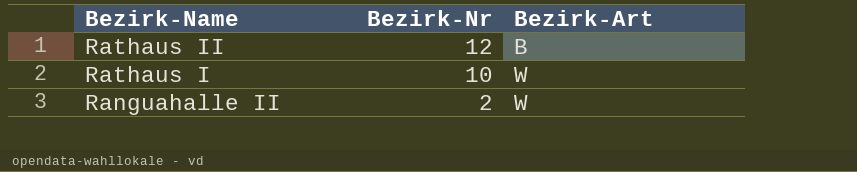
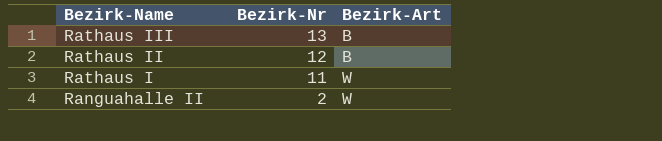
row Rathaus III: none -> 13 | B
Rathaus I | Bezirk-Nr: 10 -> 11

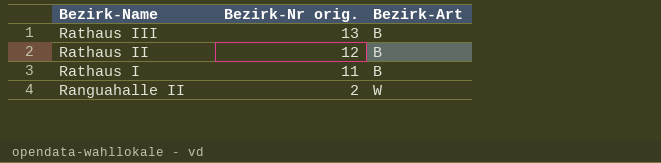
column name: Bezirk-Nr -> Bezirk-Nr orig.
Rathaus I | Bezirk-Art: W -> B

